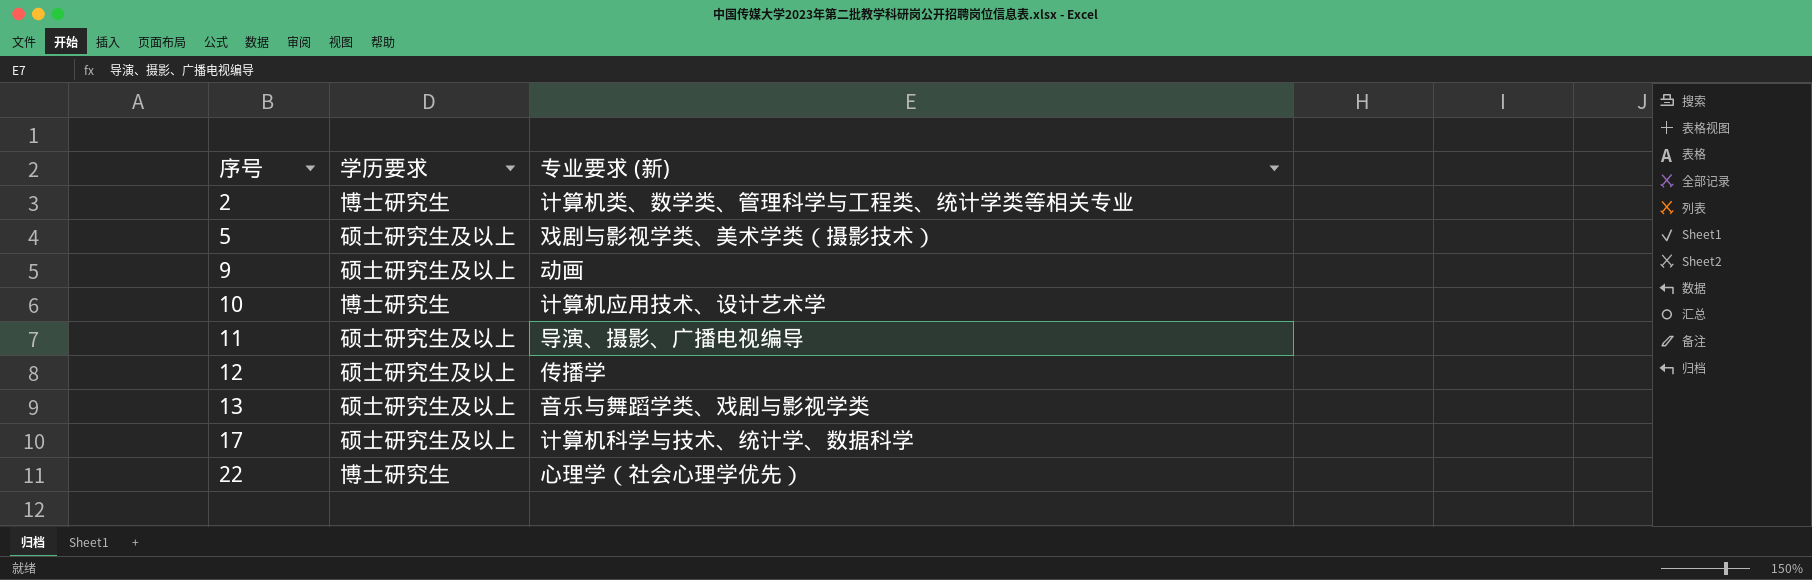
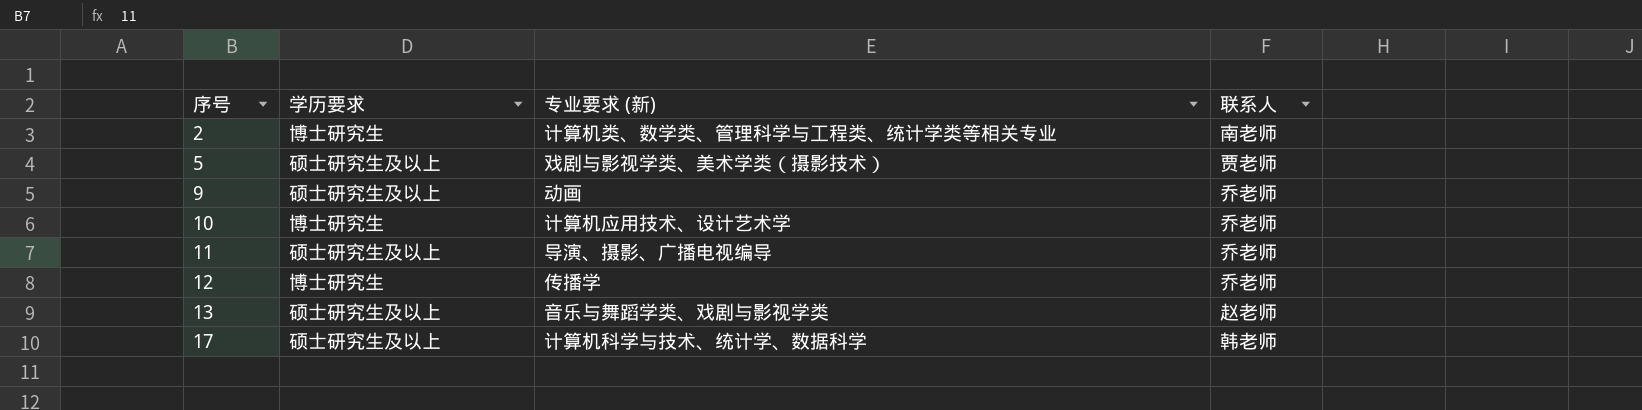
column 联系人 | position: none -> 4
row 22: 博士研究生 | 心理学（社会心理学优先） -> none
12 | 学历要求: 硕士研究生及以上 -> 博士研究生

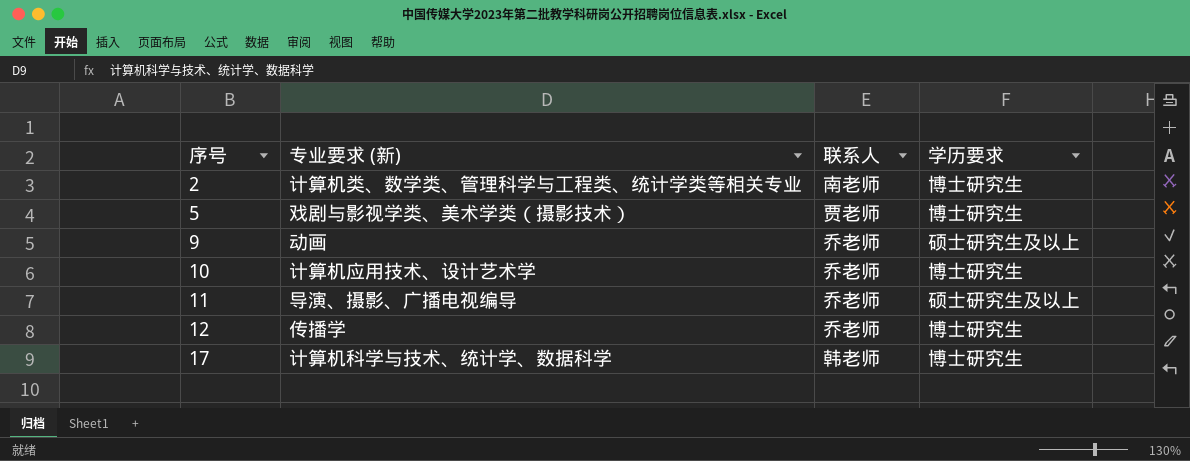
column 学历要求 | position: 2 -> 4
row 13: 硕士研究生及以上 | 音乐与舞蹈学类、戏剧与影视学类 | 赵老师 -> none
5 | 学历要求: 硕士研究生及以上 -> 博士研究生
17 | 学历要求: 硕士研究生及以上 -> 博士研究生

